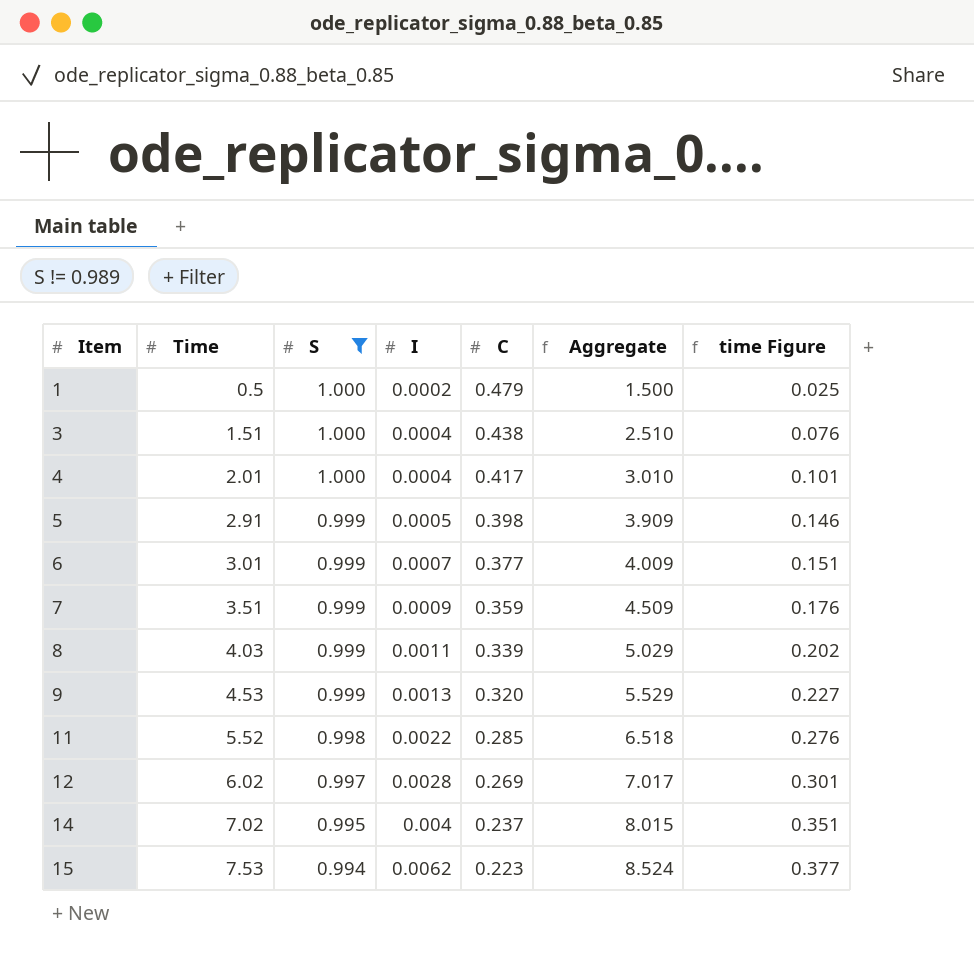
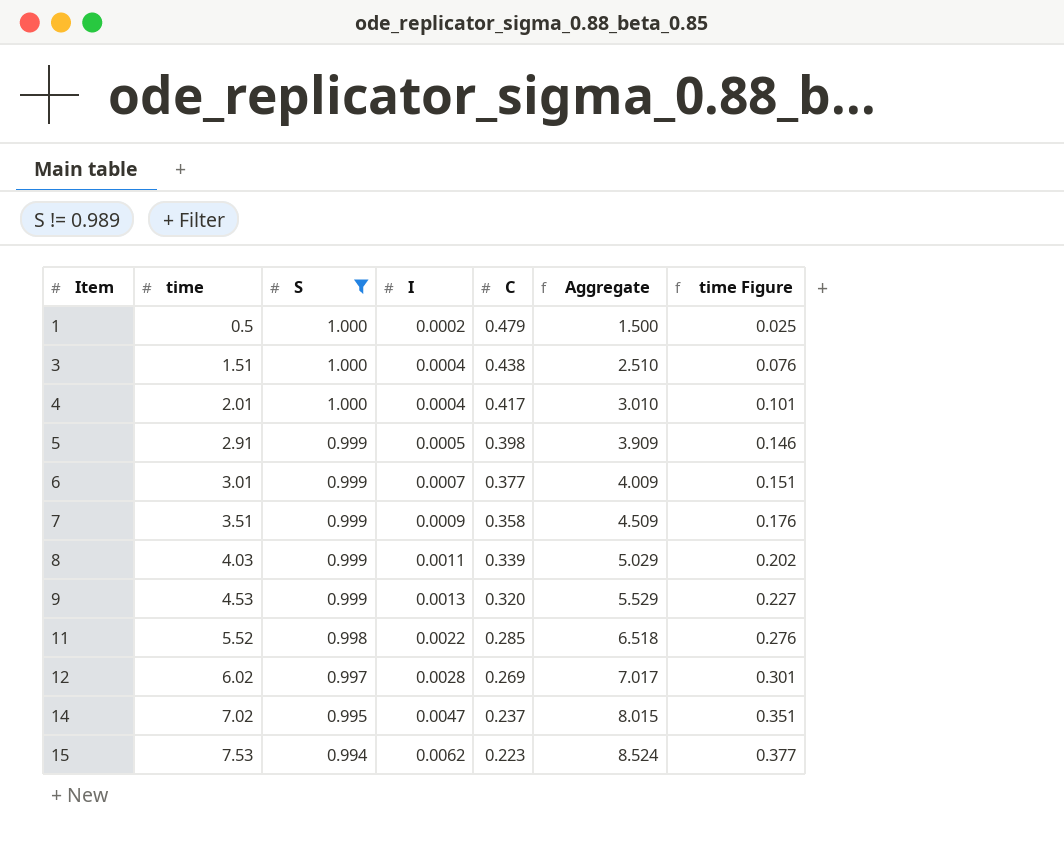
column name: Time -> time
7 | C: 0.359 -> 0.358
14 | I: 0.004 -> 0.0047

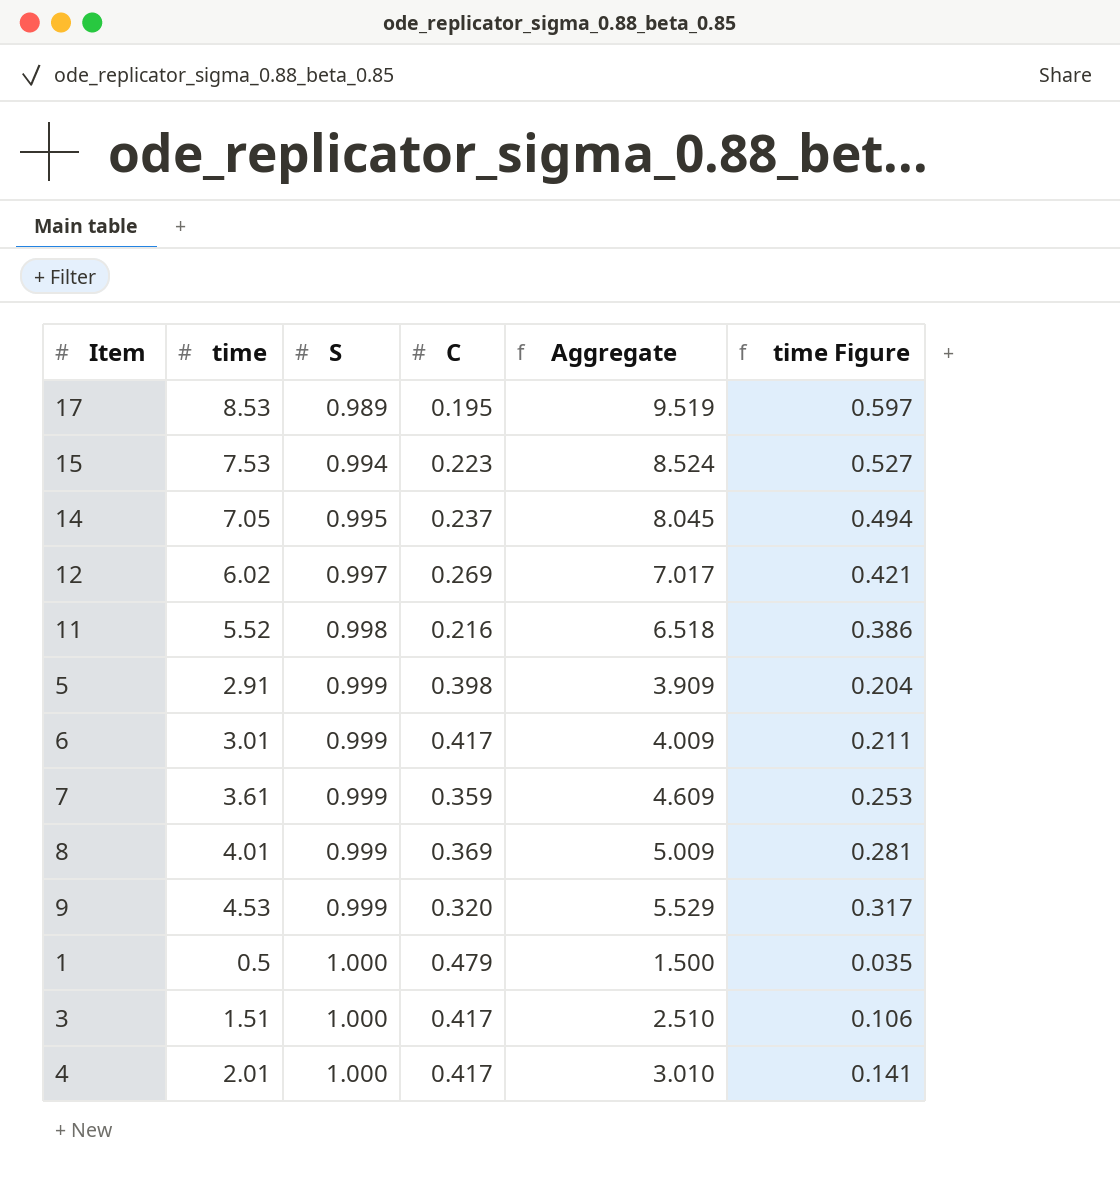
filter: S != 0.989 -> none
row order: Item ascending -> S ascending
column I | position: 4 -> none
column time Figure | formula: [time] * 0.05 -> [time] * 0.07
14 | time: 7.02 -> 7.05
14 | Aggregate: 8.015 -> 8.045
11 | C: 0.285 -> 0.216
6 | C: 0.377 -> 0.417
7 | time: 3.51 -> 3.61
7 | C: 0.358 -> 0.359
7 | Aggregate: 4.509 -> 4.609
8 | time: 4.03 -> 4.01
8 | C: 0.339 -> 0.369
8 | Aggregate: 5.029 -> 5.009
3 | C: 0.438 -> 0.417

